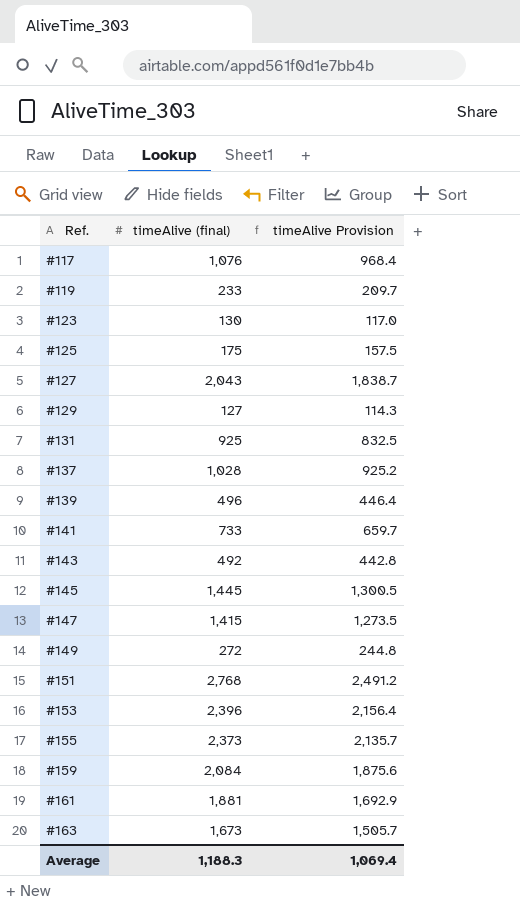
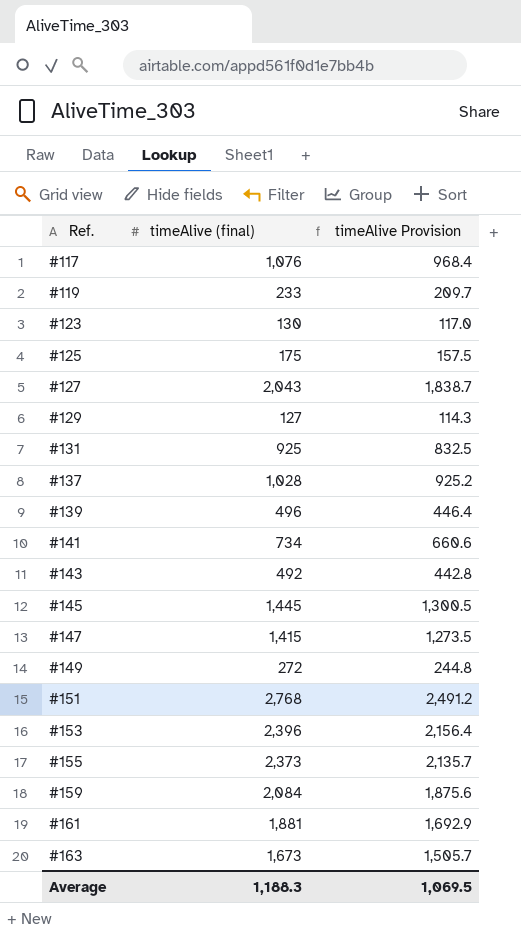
#141 | timeAlive (final): 733 -> 734
#141 | timeAlive Provision: 659.7 -> 660.6
Average | timeAlive Provision: 1,069.4 -> 1,069.5

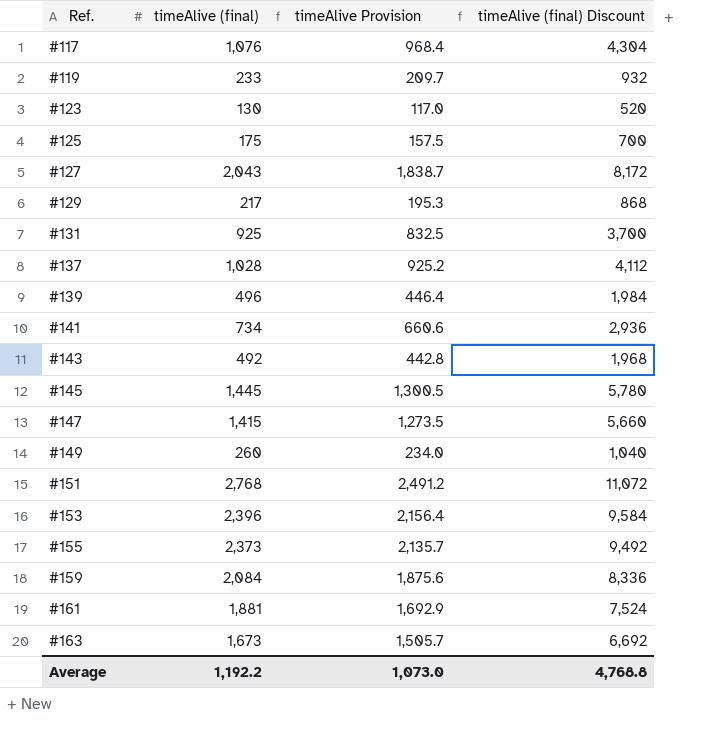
column timeAlive (final) Discount | formula: none -> [timeAlive (final)] * 4
#129 | timeAlive (final): 127 -> 217
#129 | timeAlive Provision: 114.3 -> 195.3
#149 | timeAlive (final): 272 -> 260
#149 | timeAlive Provision: 244.8 -> 234.0
Average | timeAlive (final): 1,188.3 -> 1,192.2
Average | timeAlive Provision: 1,069.5 -> 1,073.0

